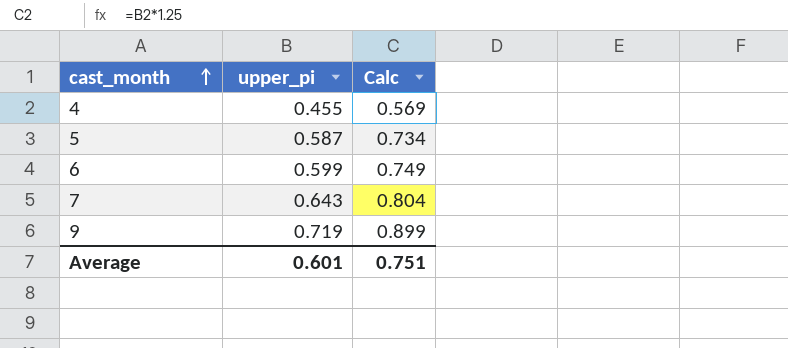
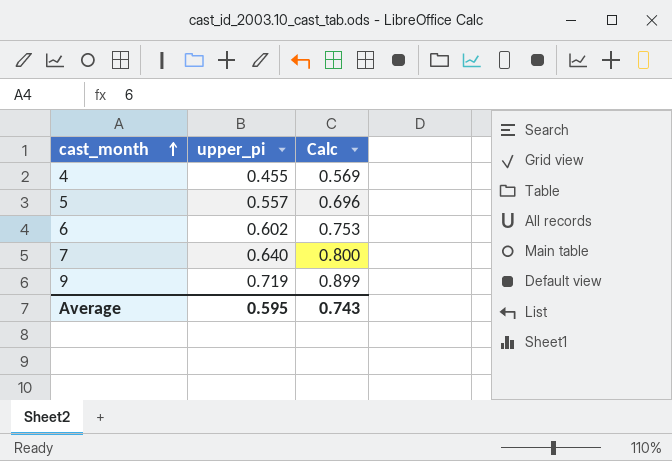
5 | upper_pi: 0.587 -> 0.557
5 | Calc: 0.734 -> 0.696
6 | upper_pi: 0.599 -> 0.602
6 | Calc: 0.749 -> 0.753
7 | upper_pi: 0.643 -> 0.640
7 | Calc: 0.804 -> 0.800
Average | upper_pi: 0.601 -> 0.595
Average | Calc: 0.751 -> 0.743

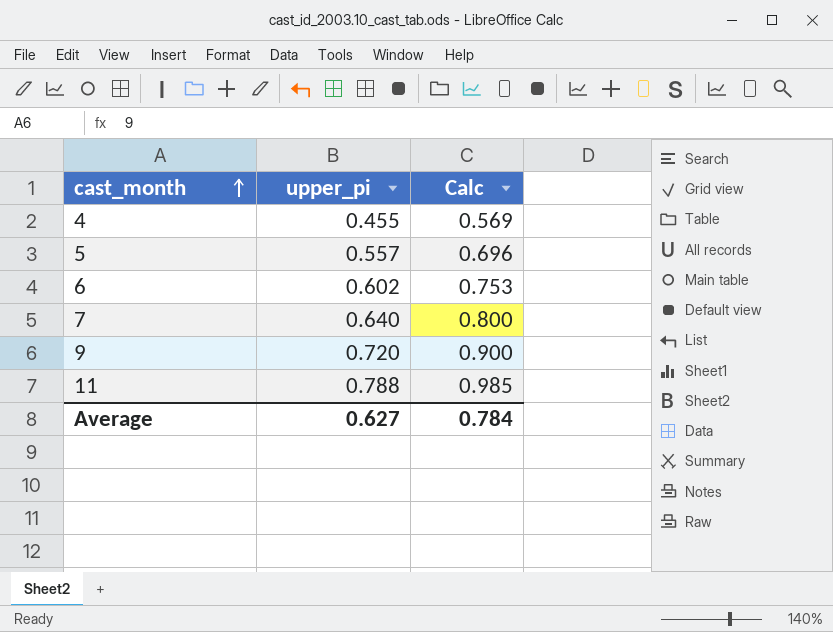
9 | upper_pi: 0.719 -> 0.720
9 | Calc: 0.899 -> 0.900
row 11: none -> 0.788 | 0.985
Average | upper_pi: 0.595 -> 0.627
Average | Calc: 0.743 -> 0.784

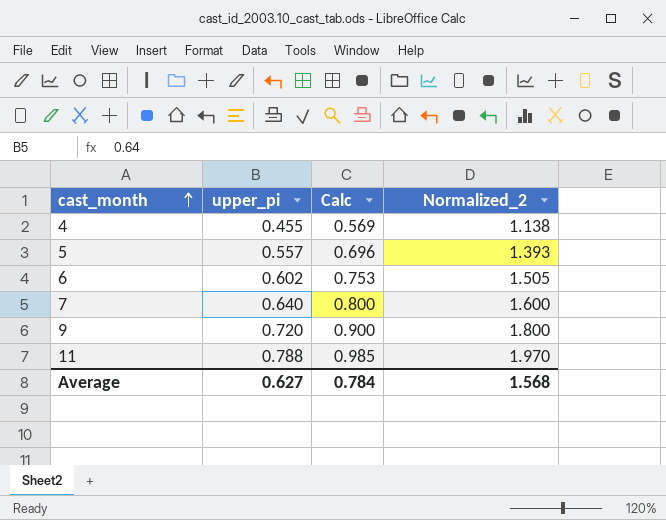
column Normalized_2 | formula: none -> [upper_pi] * 2.5

